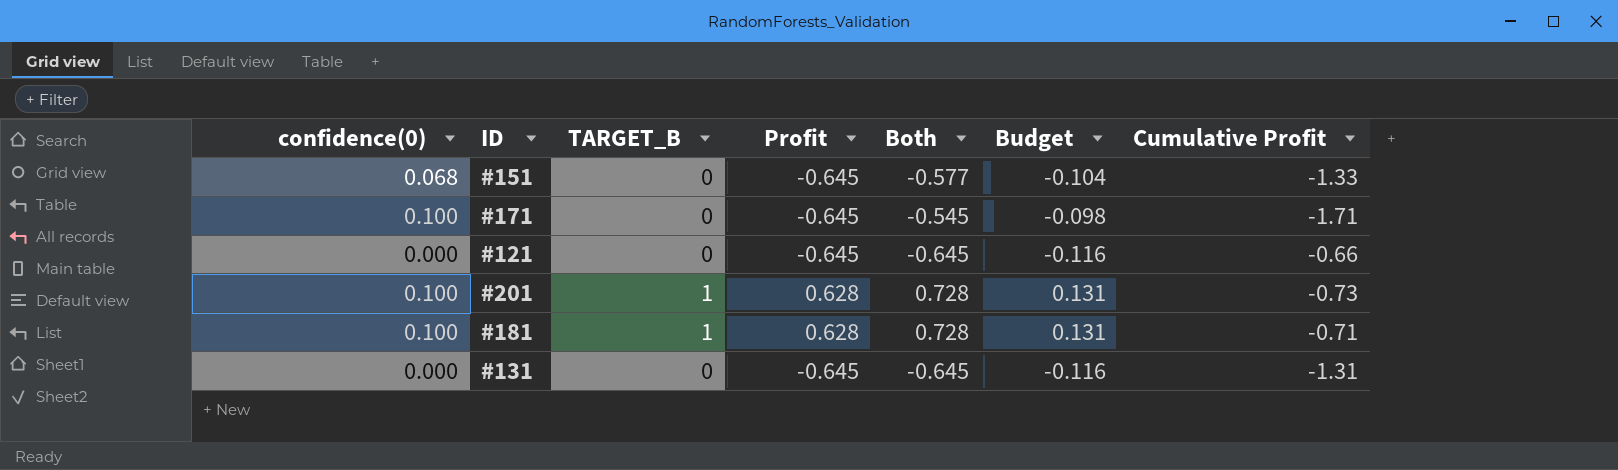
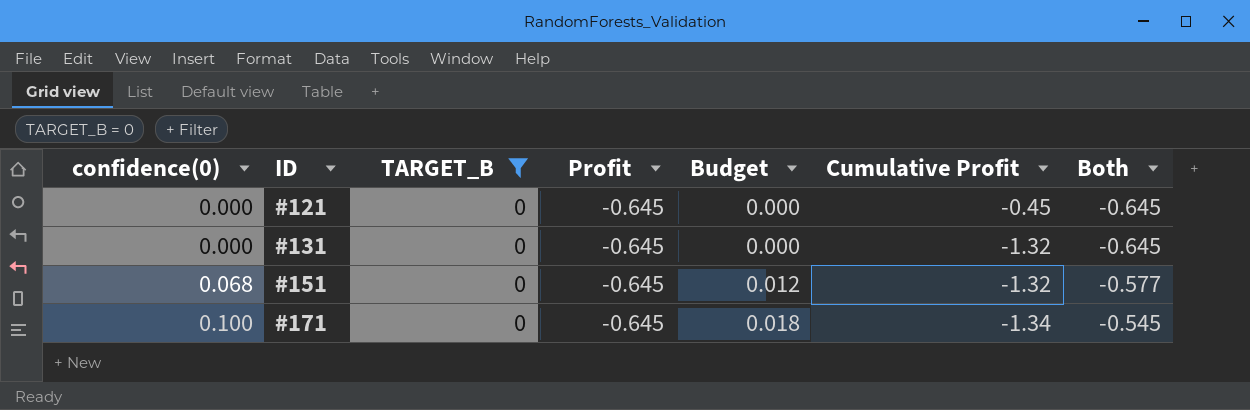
filter: none -> TARGET_B = 0
row order: none -> confidence(0) ascending
column Budget | formula: [Both] * 0.18 -> [confidence(0)] * 0.18
column Both | position: 5 -> 7
#121 | Cumulative Profit: -0.66 -> -0.45
#131 | Cumulative Profit: -1.31 -> -1.32
#151 | Cumulative Profit: -1.33 -> -1.32
#171 | Cumulative Profit: -1.71 -> -1.34

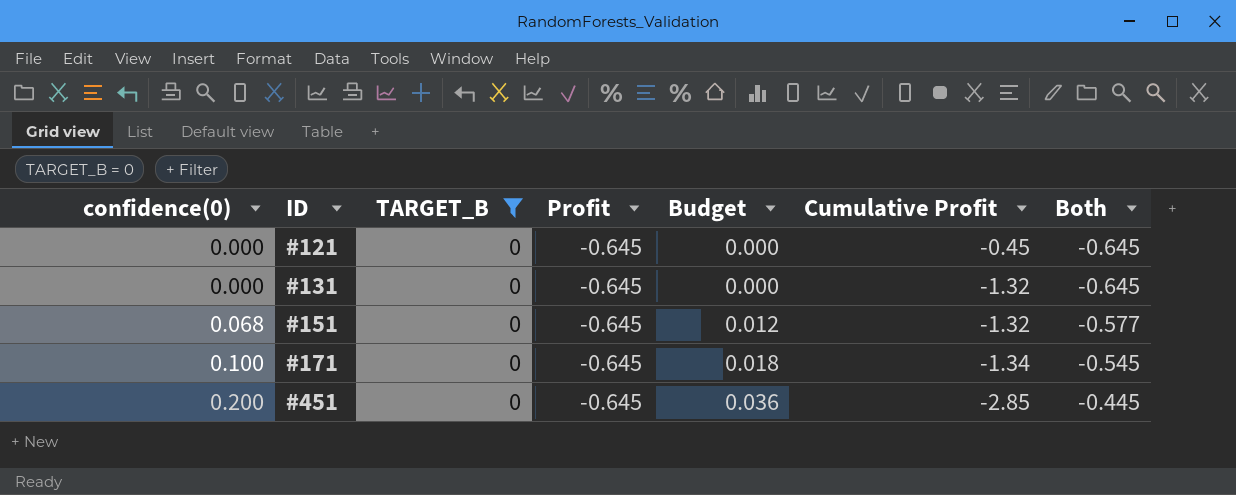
row #451: none -> 0.200 | 0 | -0.645 | 0.036 | -2.85 | -0.445

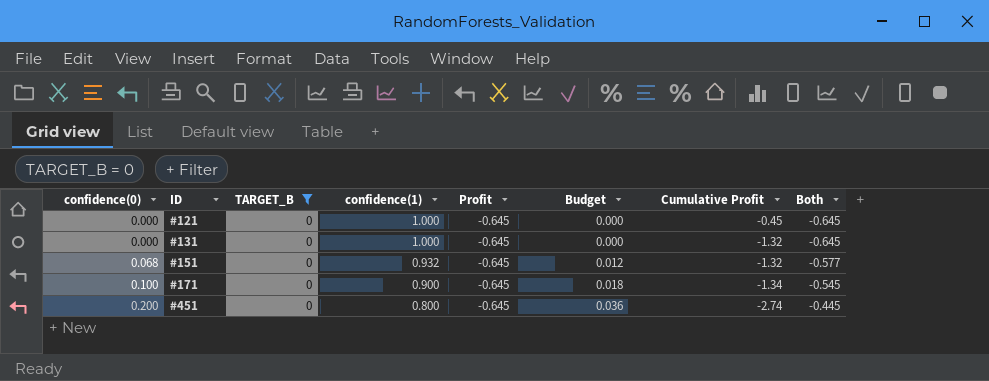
column confidence(1) | position: none -> 4
#451 | Cumulative Profit: -2.85 -> -2.74

